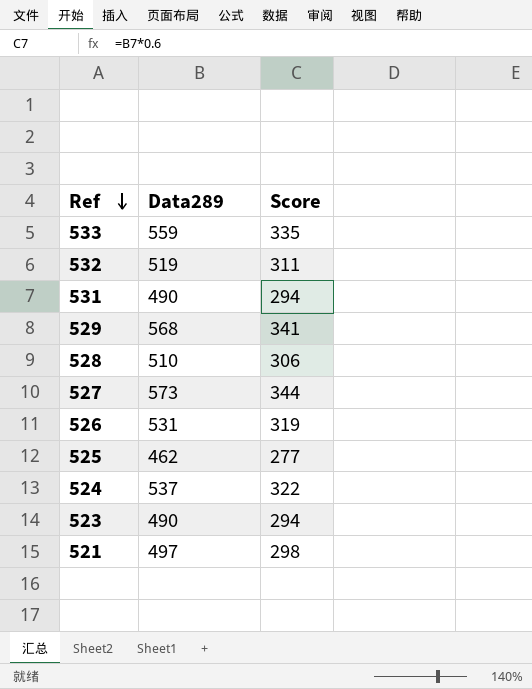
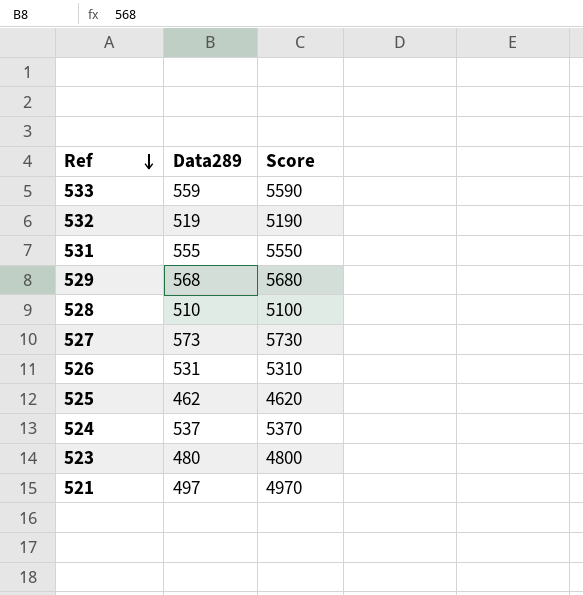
column Score | formula: [Data289] * 0.6 -> [Data289] * 10
531 | Data289: 490 -> 555
523 | Data289: 490 -> 480

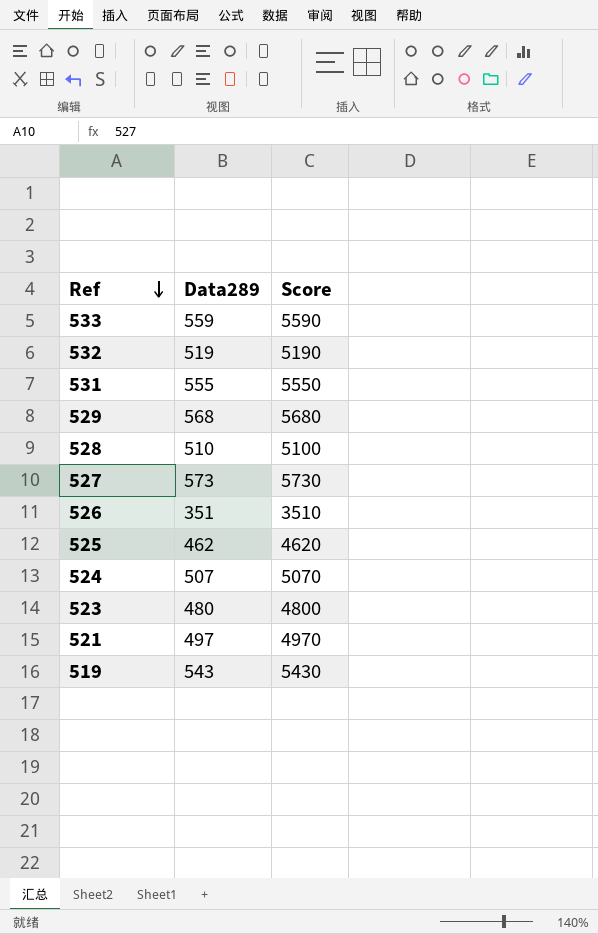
526 | Data289: 531 -> 351
526 | Score: 5310 -> 3510
524 | Data289: 537 -> 507
524 | Score: 5370 -> 5070
row 519: none -> 543 | 5430

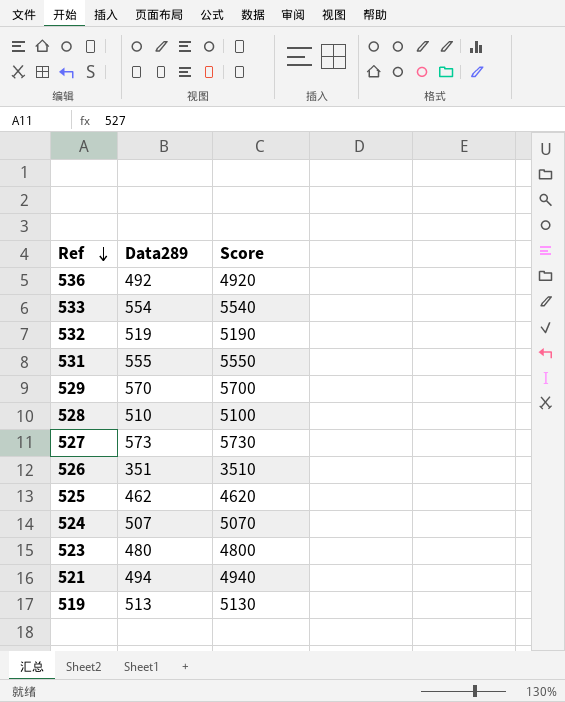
row 536: none -> 492 | 4920
533 | Data289: 559 -> 554
533 | Score: 5590 -> 5540
529 | Data289: 568 -> 570
529 | Score: 5680 -> 5700
521 | Data289: 497 -> 494
521 | Score: 4970 -> 4940
519 | Data289: 543 -> 513
519 | Score: 5430 -> 5130

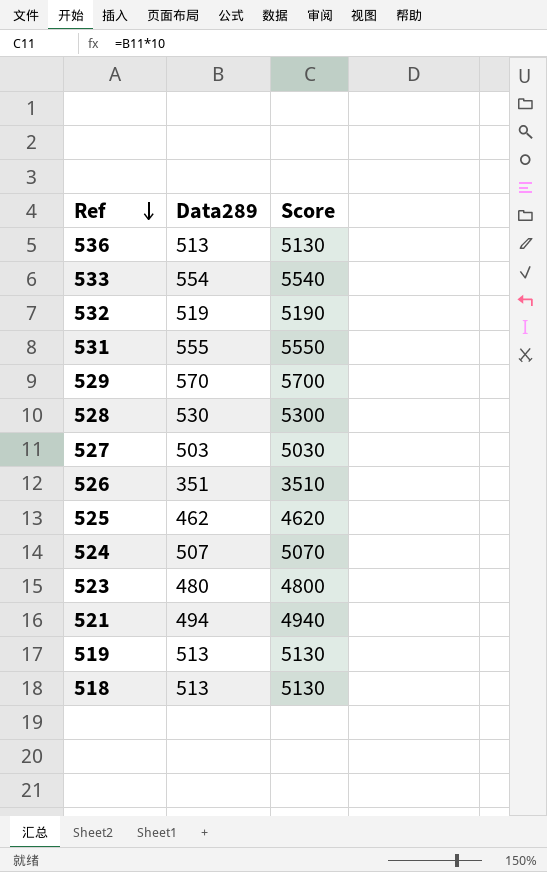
536 | Data289: 492 -> 513
536 | Score: 4920 -> 5130
528 | Data289: 510 -> 530
528 | Score: 5100 -> 5300
527 | Data289: 573 -> 503
527 | Score: 5730 -> 5030
row 518: none -> 513 | 5130

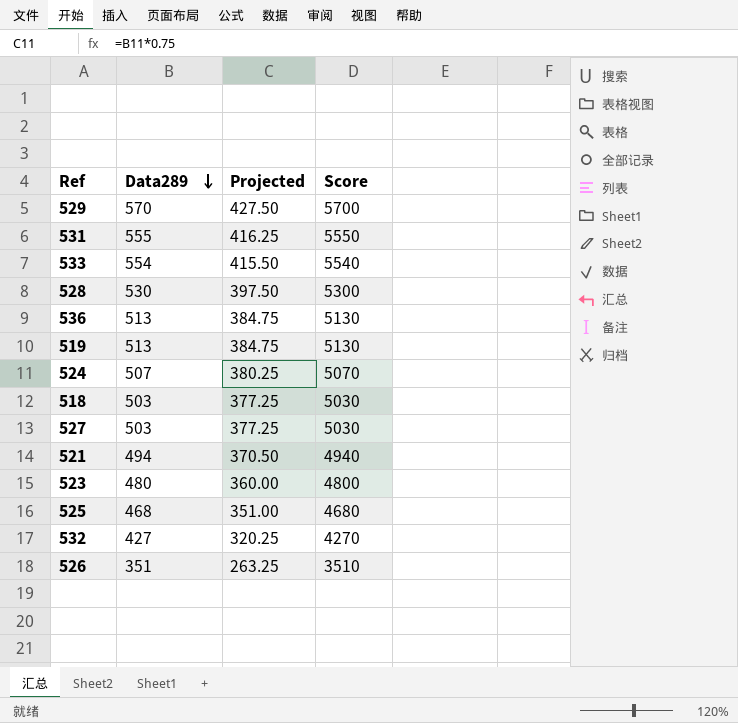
row order: Ref descending -> Data289 descending
column Projected | formula: none -> [Data289] * 0.75
518 | Data289: 513 -> 503
518 | Score: 5130 -> 5030
525 | Data289: 462 -> 468
525 | Score: 4620 -> 4680
532 | Data289: 519 -> 427
532 | Score: 5190 -> 4270

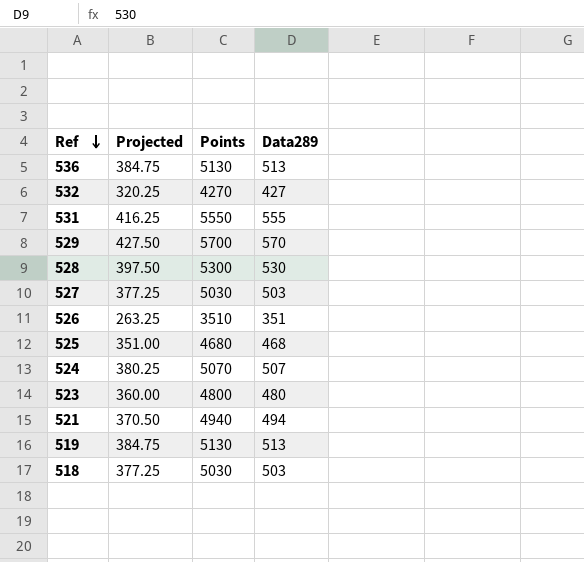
row order: Data289 descending -> Ref descending
column name: Score -> Points
column Data289 | position: 2 -> 4
row 533: 554 | 415.50 | 5540 -> none

